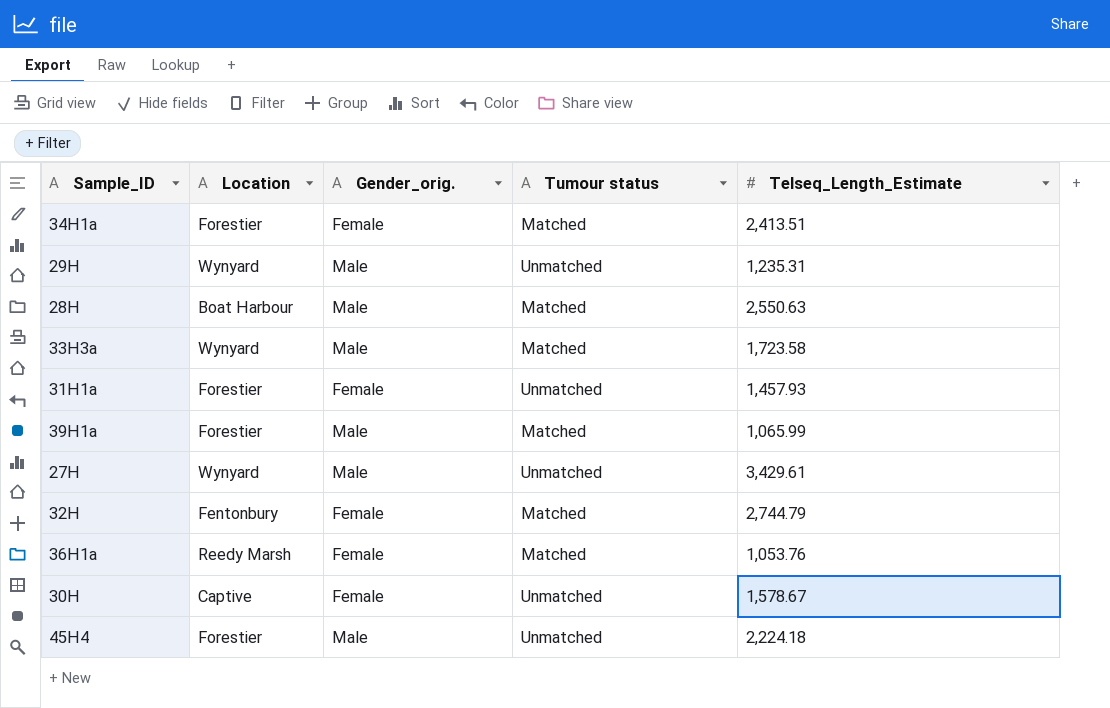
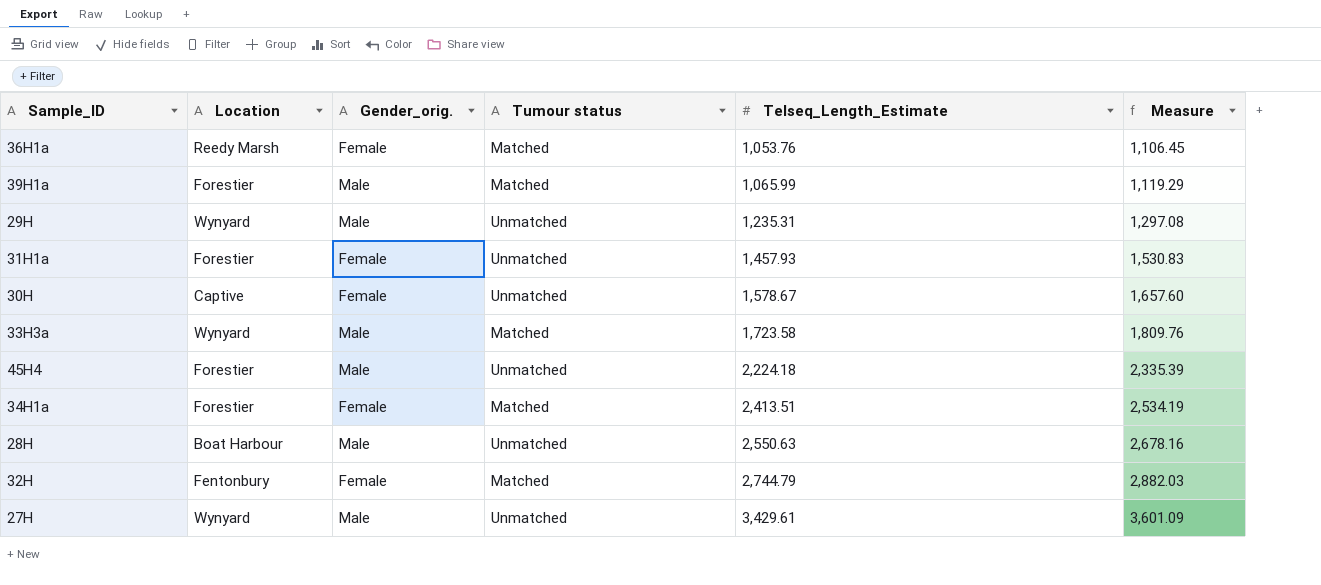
row order: none -> Telseq_Length_Estimate ascending
column Measure | formula: none -> [Telseq_Length_Estimate] * 1.05
28H | Tumour status: Matched -> Unmatched

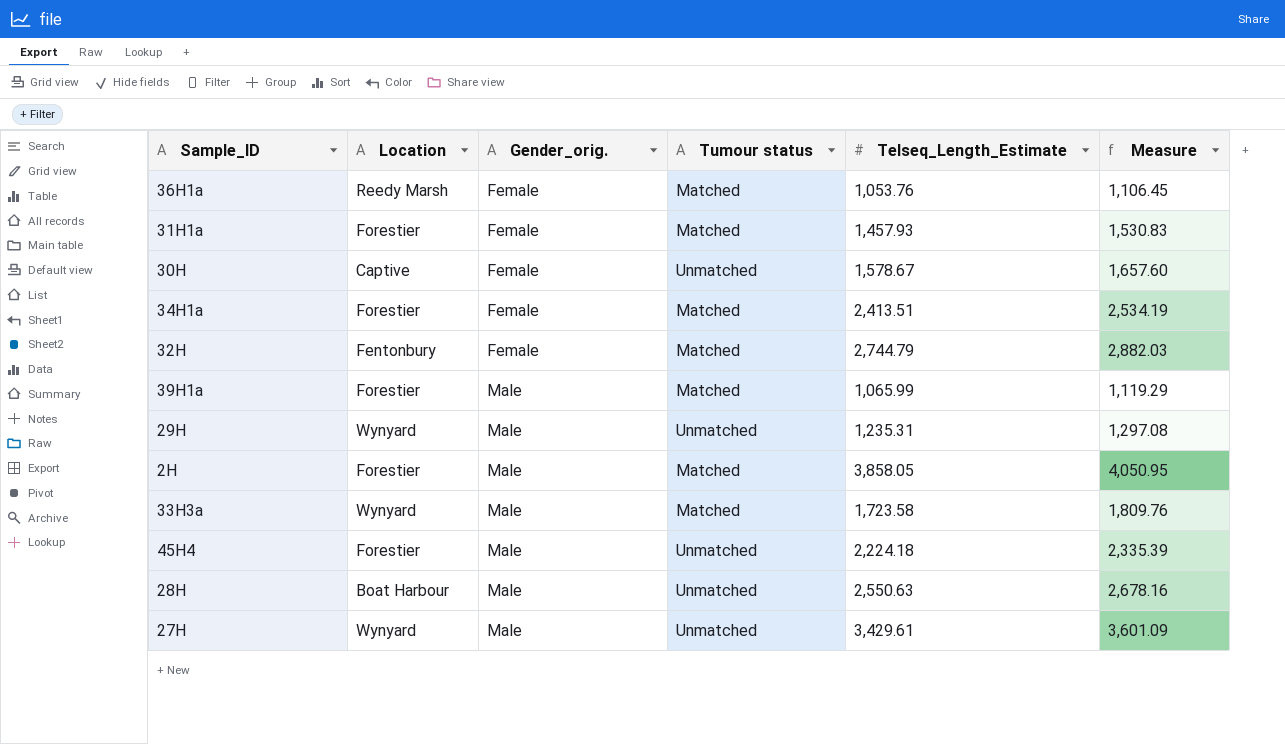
row order: Telseq_Length_Estimate ascending -> Gender_orig. ascending
31H1a | Tumour status: Unmatched -> Matched
row 2H: none -> Forestier | Male | Matched | 3,858.05 | 4,050.95

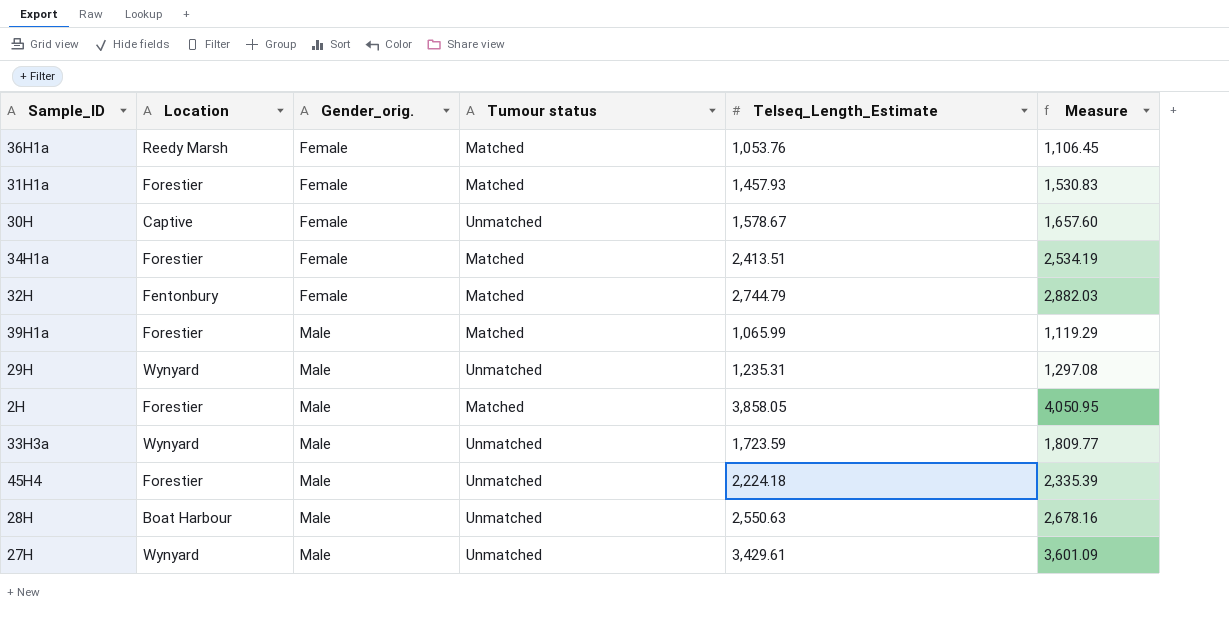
33H3a | Tumour status: Matched -> Unmatched
33H3a | Telseq_Length_Estimate: 1,723.58 -> 1,723.59
33H3a | Measure: 1,809.76 -> 1,809.77

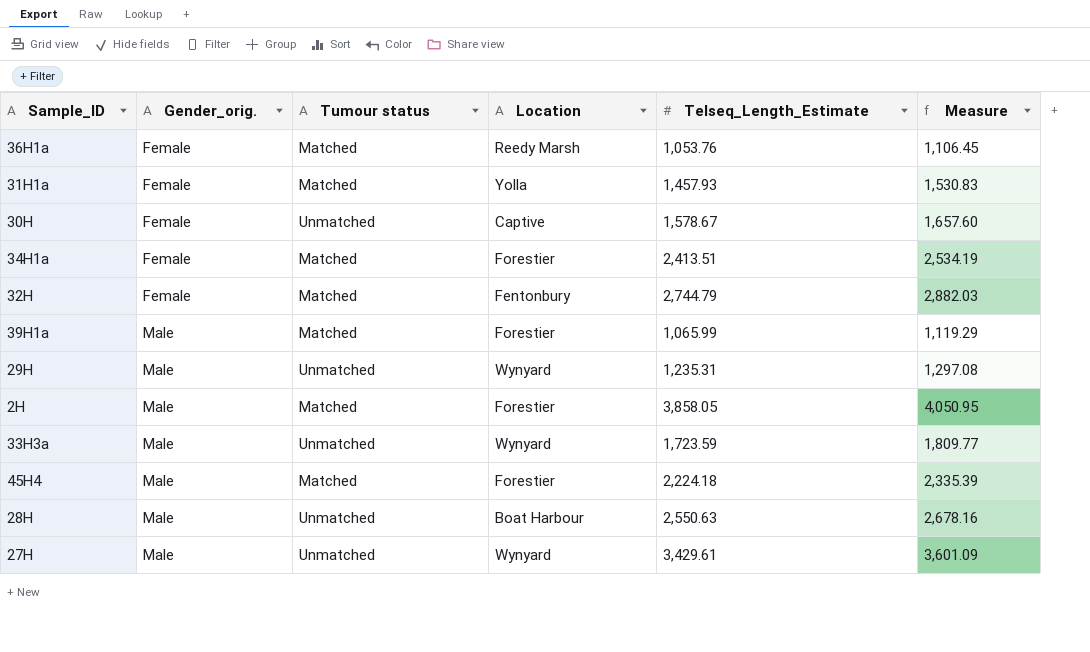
column Location | position: 2 -> 4
31H1a | Location: Forestier -> Yolla
45H4 | Tumour status: Unmatched -> Matched

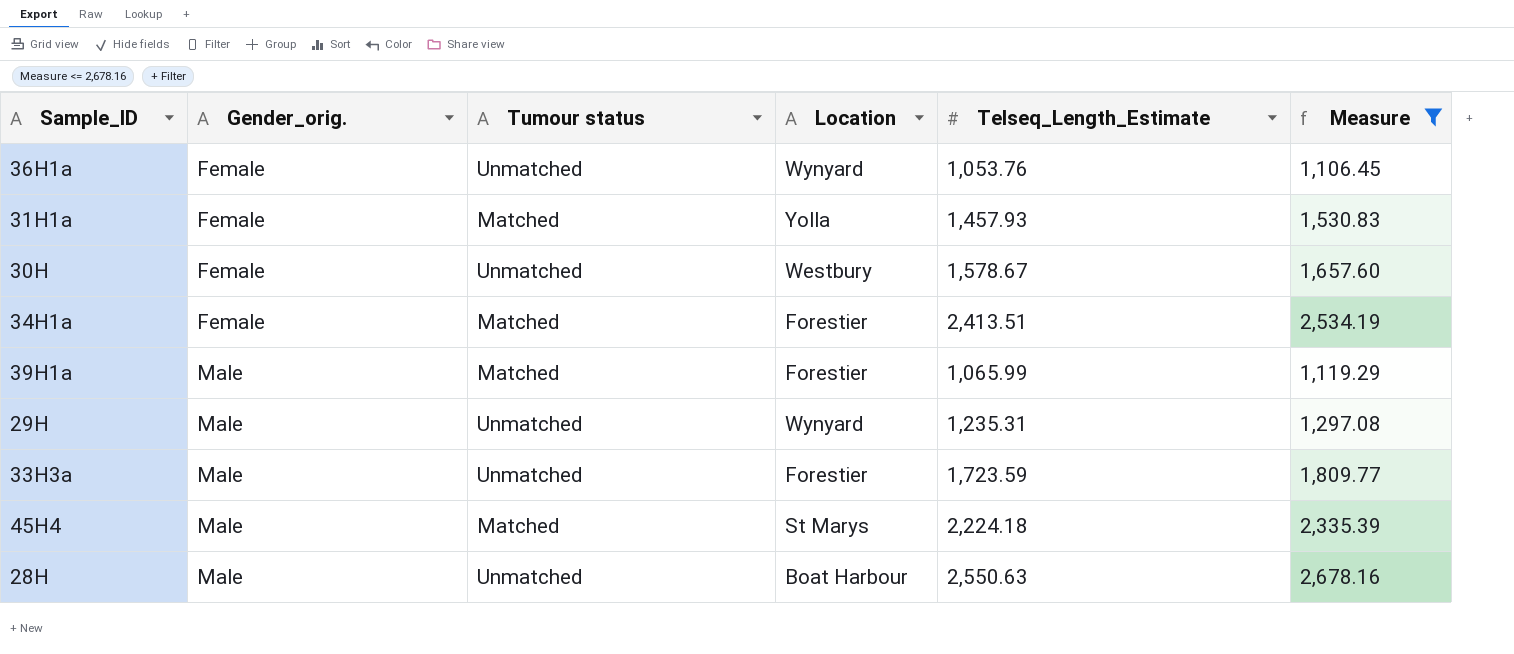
filter: none -> Measure <= 2,678.16
36H1a | Tumour status: Matched -> Unmatched
36H1a | Location: Reedy Marsh -> Wynyard
30H | Location: Captive -> Westbury
33H3a | Location: Wynyard -> Forestier
45H4 | Location: Forestier -> St Marys

